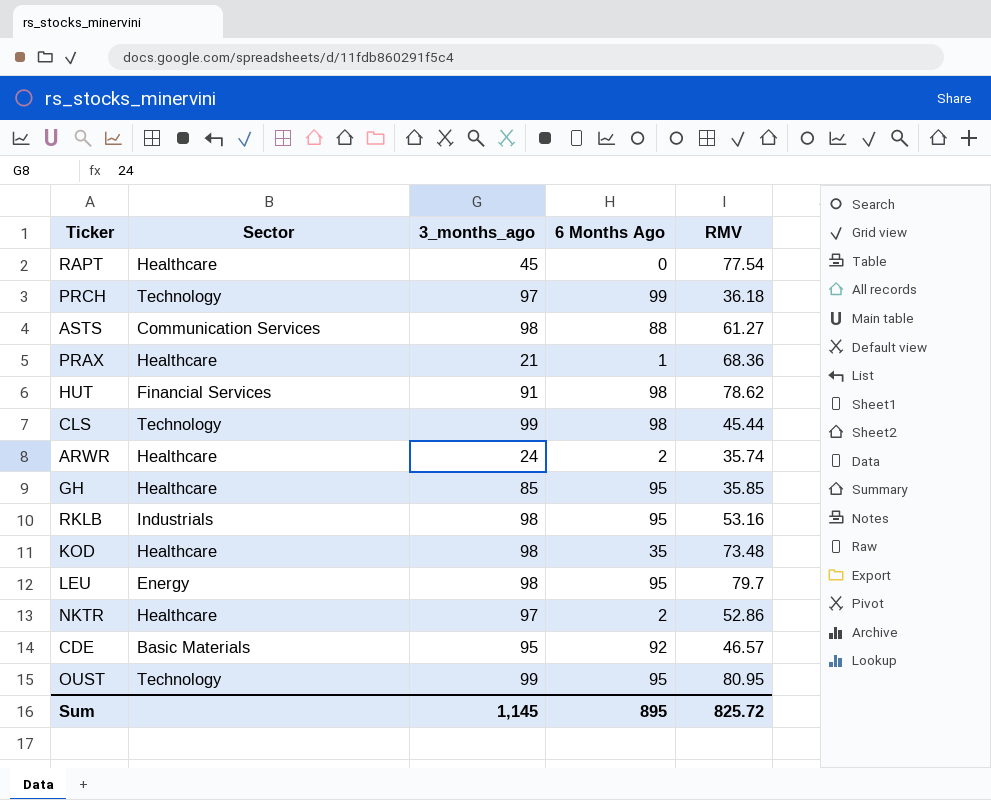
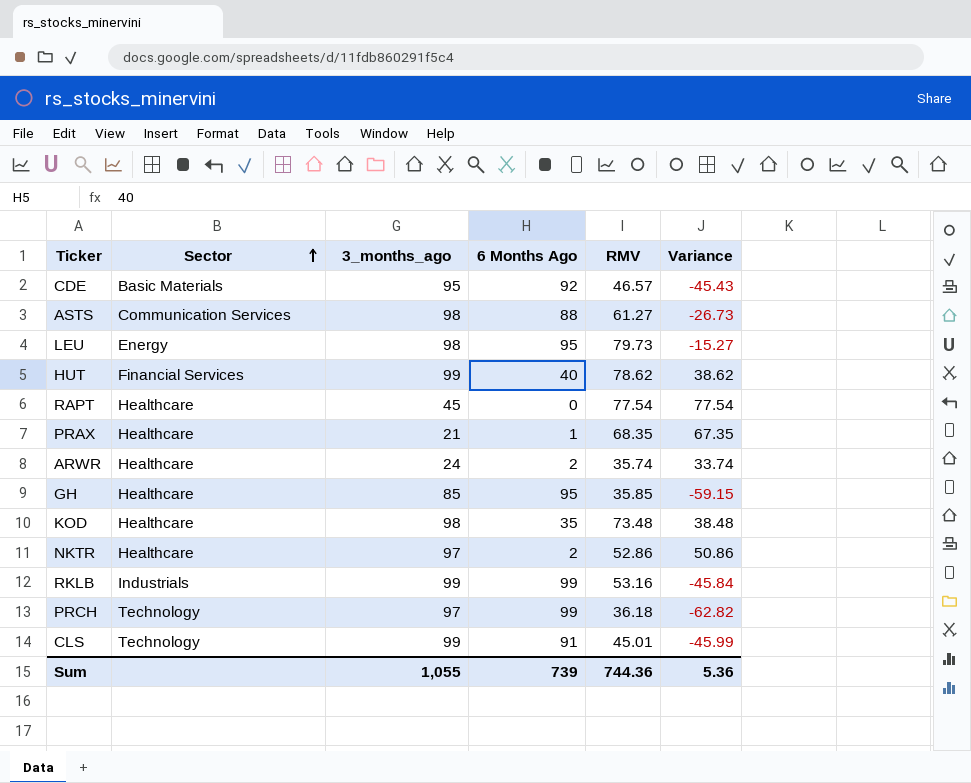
row order: none -> Sector ascending
column Variance | formula: none -> [RMV] - [6 Months Ago]
row OUST: Technology | 99 | 95 | 80.95 -> none
LEU | RMV: 79.7 -> 79.73
HUT | 3_months_ago: 91 -> 99
HUT | 6 Months Ago: 98 -> 40
PRAX | RMV: 68.36 -> 68.35
RKLB | 3_months_ago: 98 -> 99
RKLB | 6 Months Ago: 95 -> 99
CLS | 6 Months Ago: 98 -> 91
CLS | RMV: 45.44 -> 45.01
Sum | 3_months_ago: 1,145 -> 1,055
Sum | 6 Months Ago: 895 -> 739
Sum | RMV: 825.72 -> 744.36

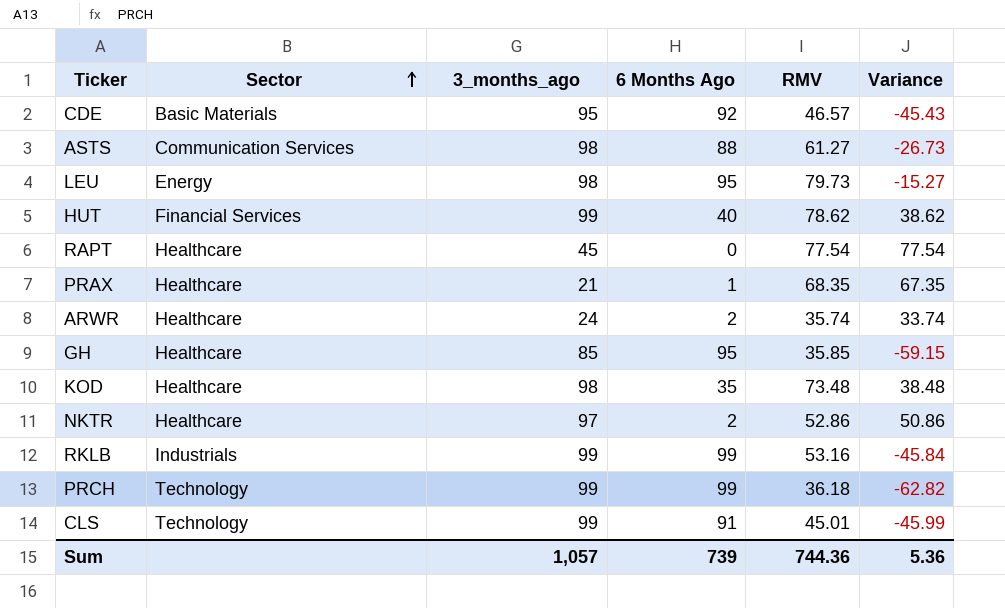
PRCH | 3_months_ago: 97 -> 99
Sum | 3_months_ago: 1,055 -> 1,057

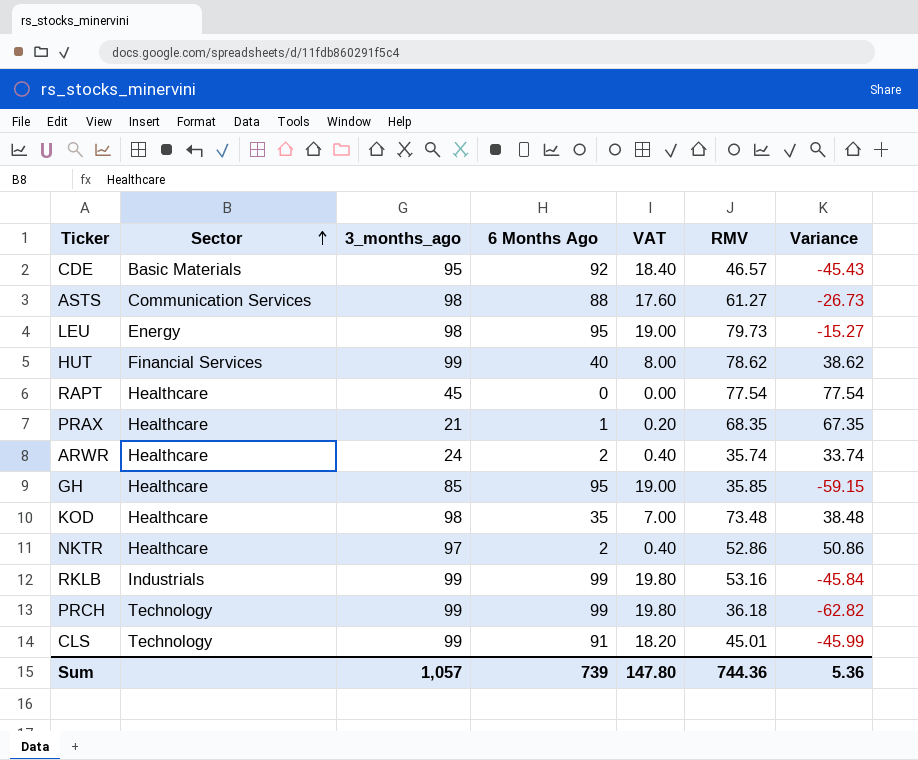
column VAT | formula: none -> [6 Months Ago] * 0.2

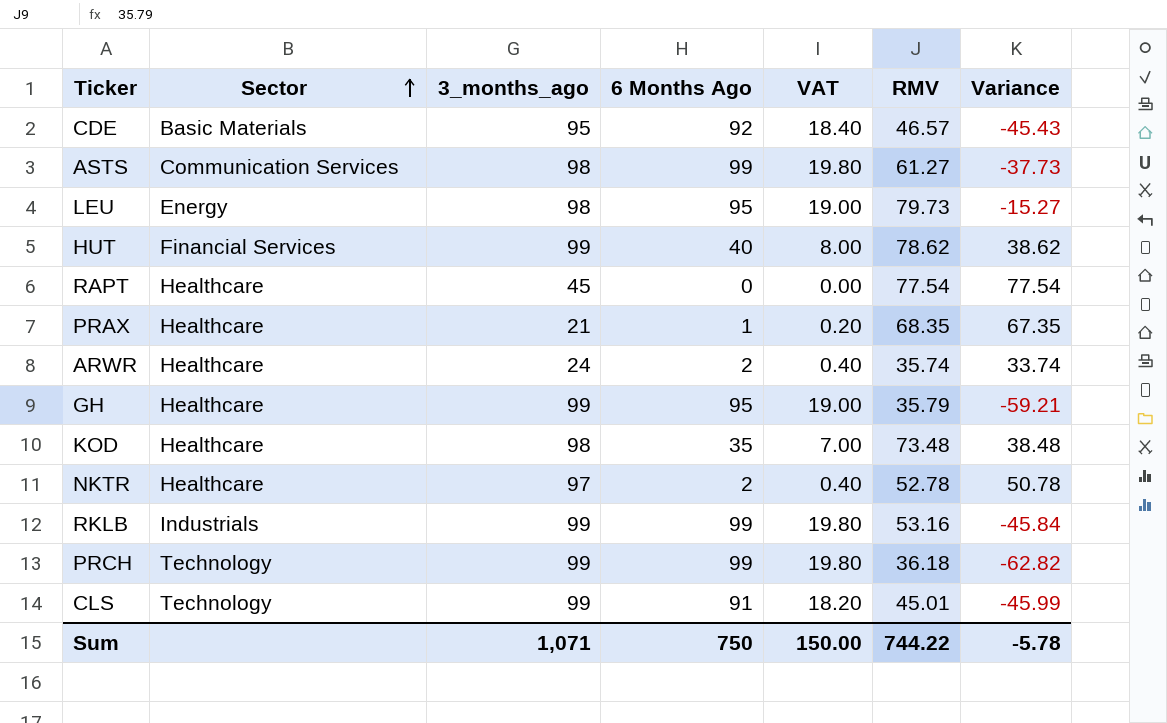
ASTS | 6 Months Ago: 88 -> 99
ASTS | VAT: 17.60 -> 19.80
ASTS | Variance: -26.73 -> -37.73
GH | 3_months_ago: 85 -> 99
GH | RMV: 35.85 -> 35.79
GH | Variance: -59.15 -> -59.21
NKTR | RMV: 52.86 -> 52.78
NKTR | Variance: 50.86 -> 50.78
Sum | 3_months_ago: 1,057 -> 1,071
Sum | 6 Months Ago: 739 -> 750
Sum | VAT: 147.80 -> 150.00
Sum | RMV: 744.36 -> 744.22
Sum | Variance: 5.36 -> -5.78

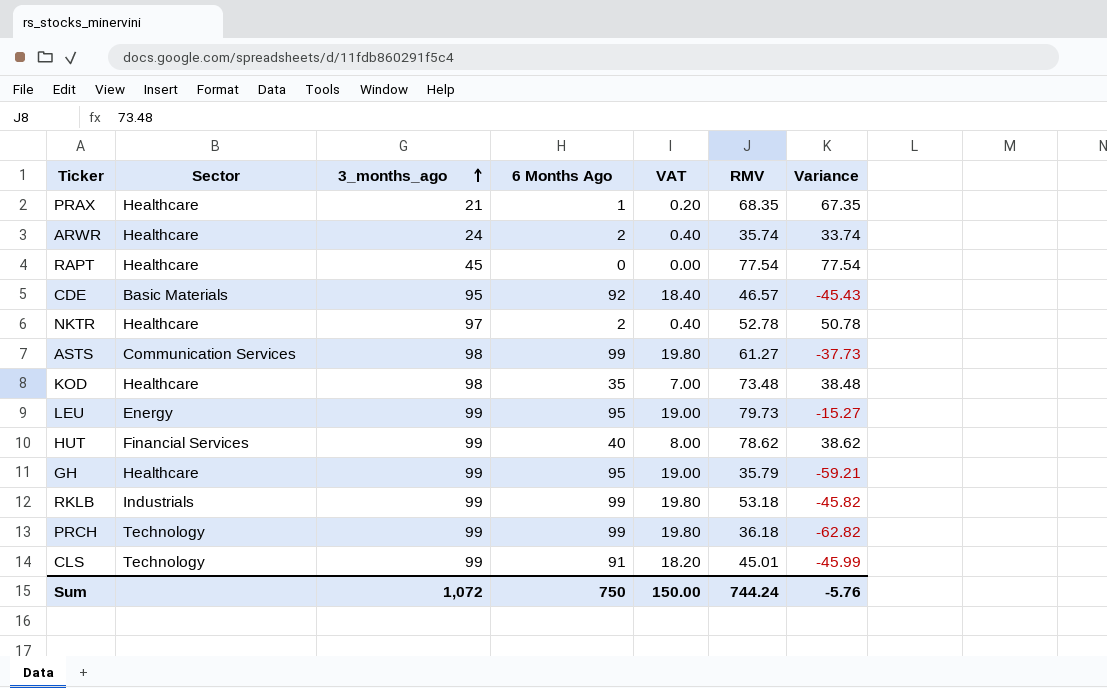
row order: Sector ascending -> 3_months_ago ascending
LEU | 3_months_ago: 98 -> 99
RKLB | RMV: 53.16 -> 53.18
RKLB | Variance: -45.84 -> -45.82
Sum | 3_months_ago: 1,071 -> 1,072
Sum | RMV: 744.22 -> 744.24
Sum | Variance: -5.78 -> -5.76

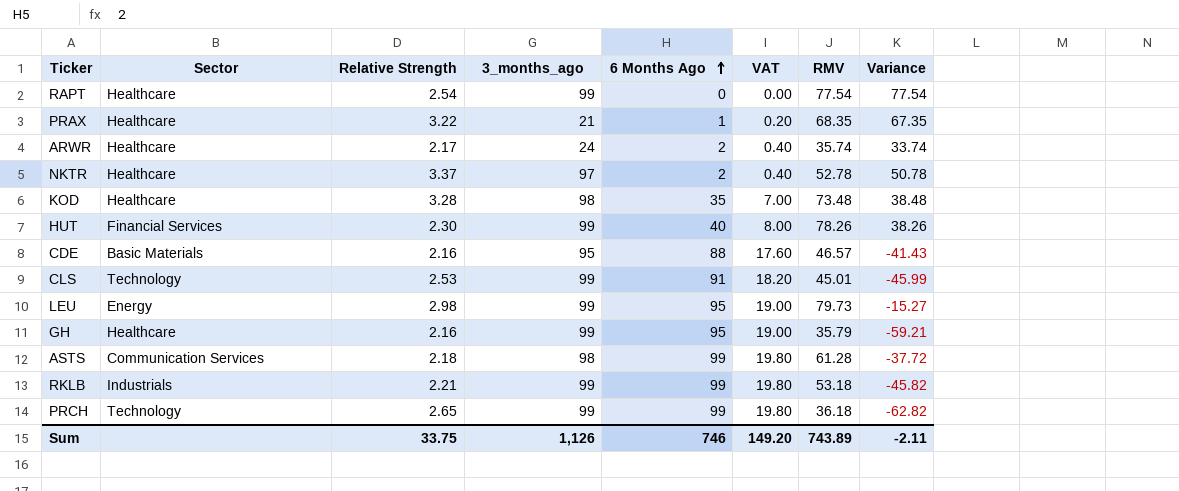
row order: 3_months_ago ascending -> 6 Months Ago ascending
column Relative Strength | position: none -> 3
RAPT | 3_months_ago: 45 -> 99
HUT | RMV: 78.62 -> 78.26
HUT | Variance: 38.62 -> 38.26
CDE | 6 Months Ago: 92 -> 88
CDE | VAT: 18.40 -> 17.60
CDE | Variance: -45.43 -> -41.43
ASTS | RMV: 61.27 -> 61.28
ASTS | Variance: -37.73 -> -37.72
Sum | 3_months_ago: 1,072 -> 1,126
Sum | 6 Months Ago: 750 -> 746
Sum | VAT: 150.00 -> 149.20
Sum | RMV: 744.24 -> 743.89
Sum | Variance: -5.76 -> -2.11

